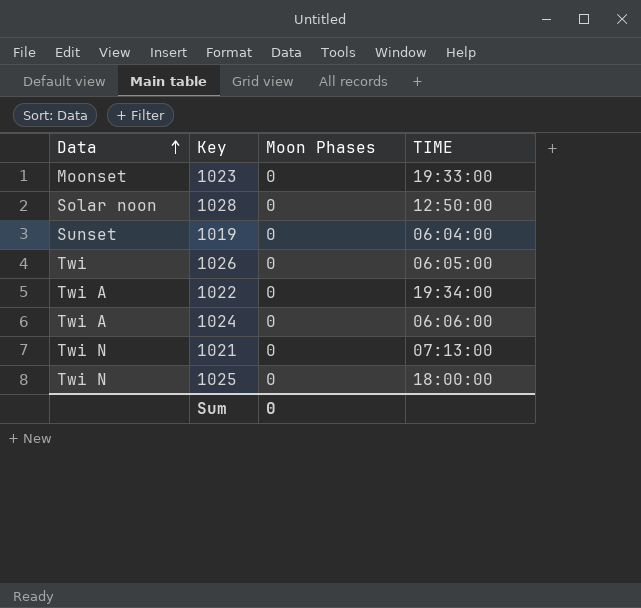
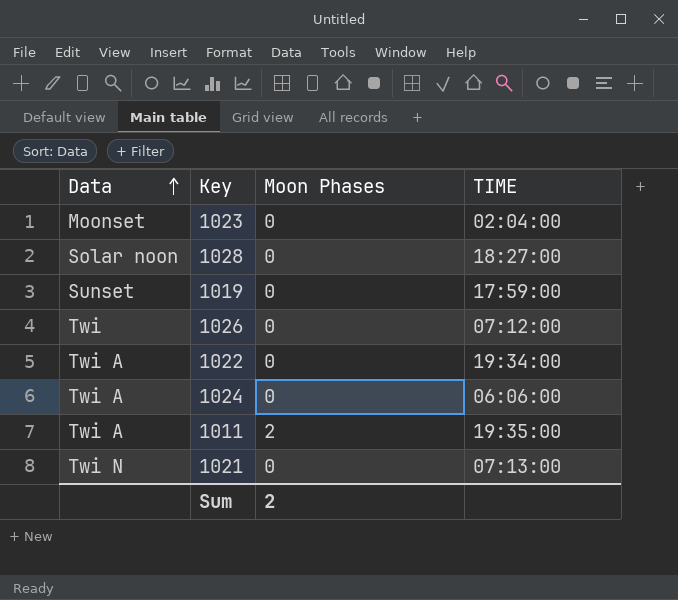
row 1025: Twi N | 0 | 18:00:00 -> none
1023 | TIME: 19:33:00 -> 02:04:00
1028 | TIME: 12:50:00 -> 18:27:00
1019 | TIME: 06:04:00 -> 17:59:00
1026 | TIME: 06:05:00 -> 07:12:00
row 1011: none -> Twi A | 2 | 19:35:00
Sum | Moon Phases: 0 -> 2

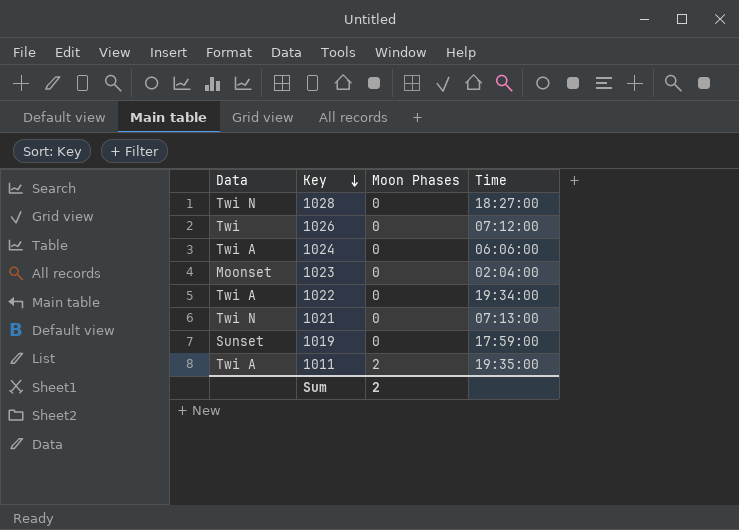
row order: Data ascending -> Key descending
column name: TIME -> Time
1028 | Data: Solar noon -> Twi N

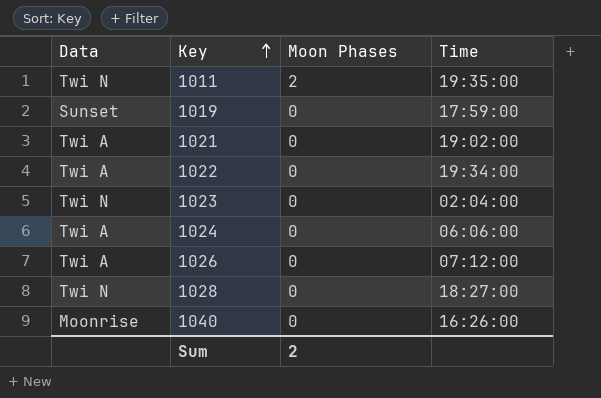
row order: Key descending -> Key ascending
1011 | Data: Twi A -> Twi N
1021 | Data: Twi N -> Twi A
1021 | Time: 07:13:00 -> 19:02:00
1023 | Data: Moonset -> Twi N
1026 | Data: Twi -> Twi A
row 1040: none -> Moonrise | 0 | 16:26:00

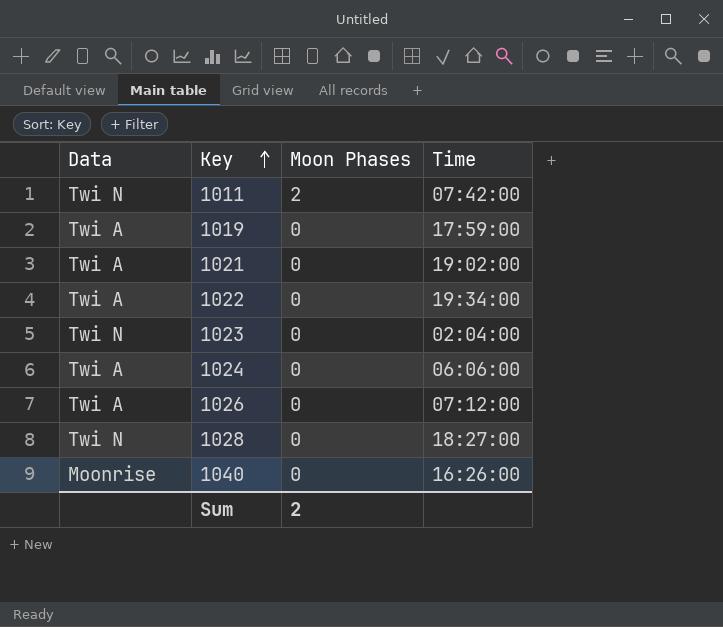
1011 | Time: 19:35:00 -> 07:42:00
1019 | Data: Sunset -> Twi A

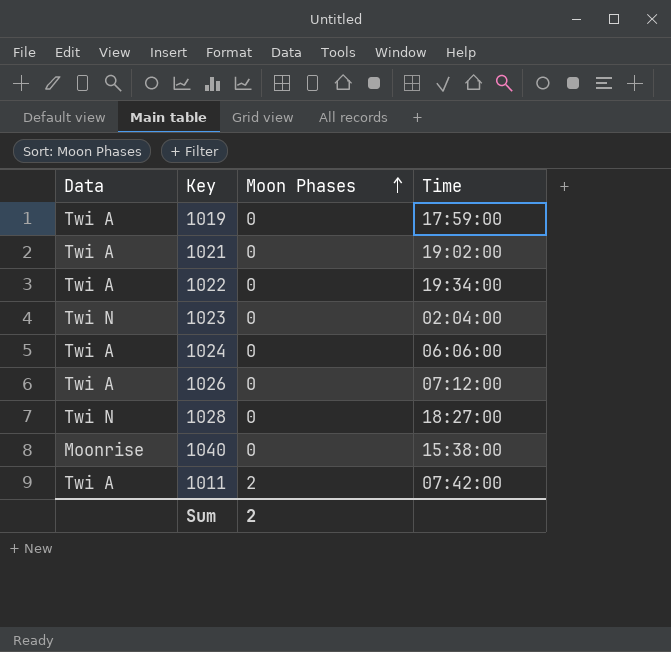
row order: Key ascending -> Moon Phases ascending
1040 | Time: 16:26:00 -> 15:38:00
1011 | Data: Twi N -> Twi A

